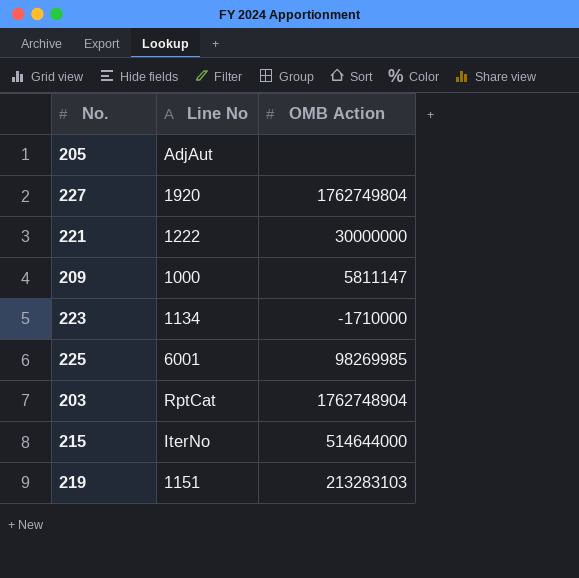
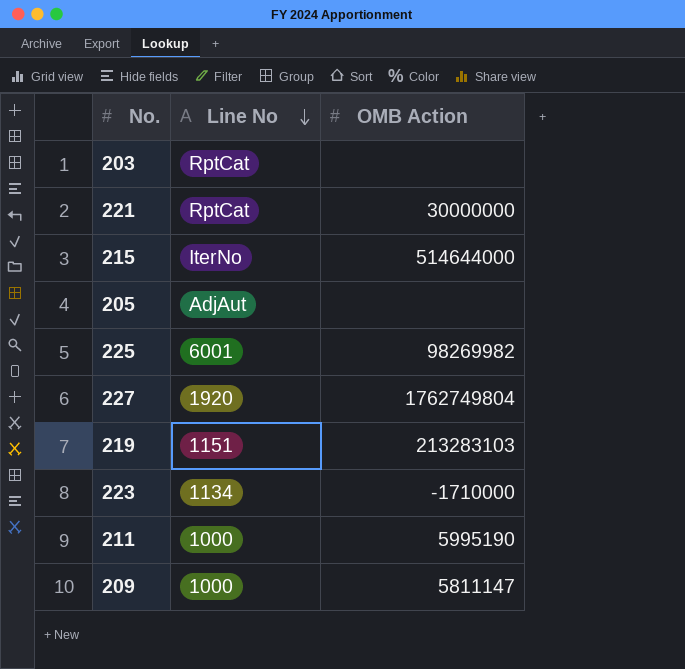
row order: none -> Line No descending
203 | OMB Action: 1762748904 -> none
221 | Line No: 1222 -> RptCat
225 | OMB Action: 98269985 -> 98269982
row 211: none -> 1000 | 5995190

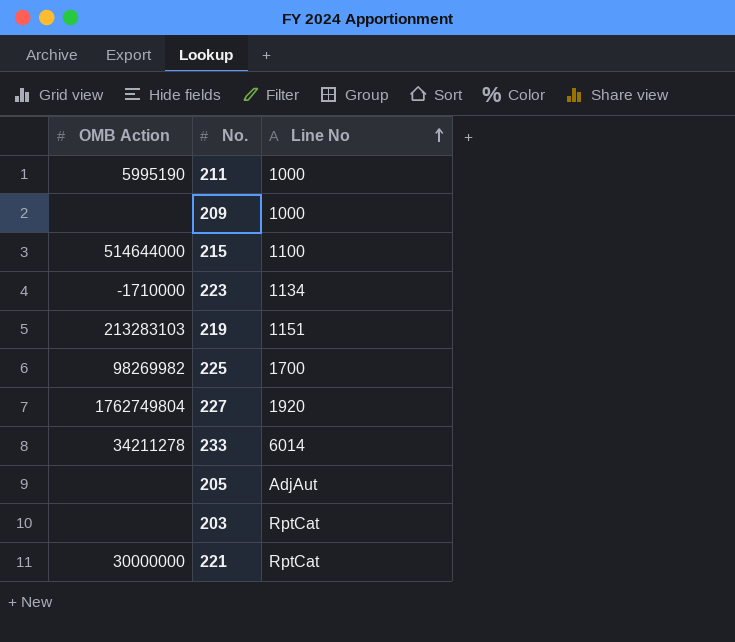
row order: Line No descending -> Line No ascending
column OMB Action | position: 3 -> 1
209 | OMB Action: 5811147 -> none
215 | Line No: IterNo -> 1100
225 | Line No: 6001 -> 1700
row 233: none -> 34211278 | 6014

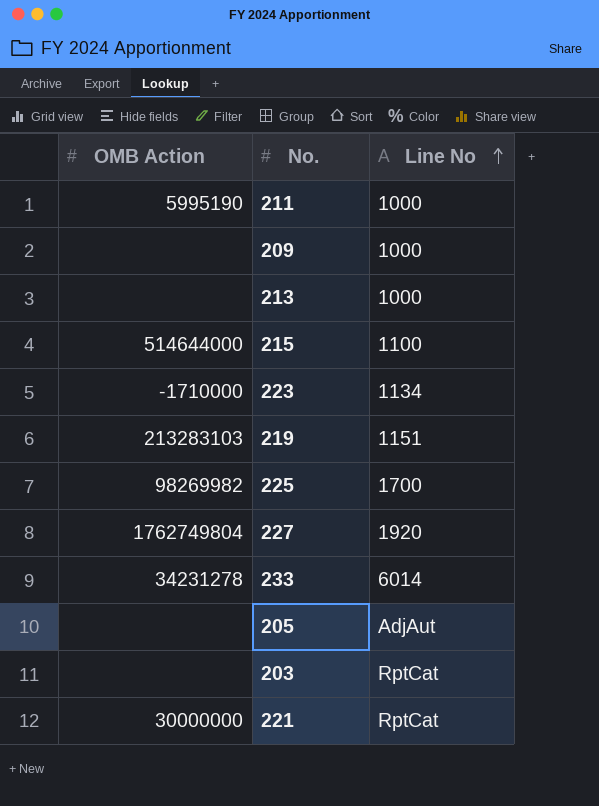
row 213: none -> none | 1000
233 | OMB Action: 34211278 -> 34231278

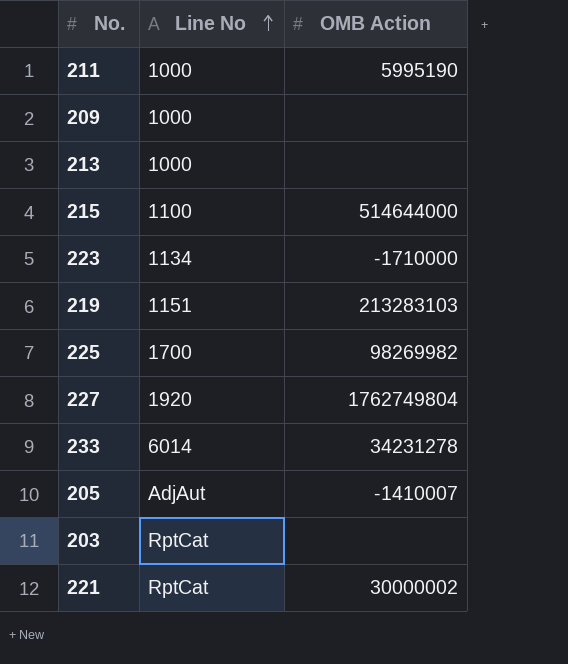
column OMB Action | position: 1 -> 3
205 | OMB Action: none -> -1410007
221 | OMB Action: 30000000 -> 30000002

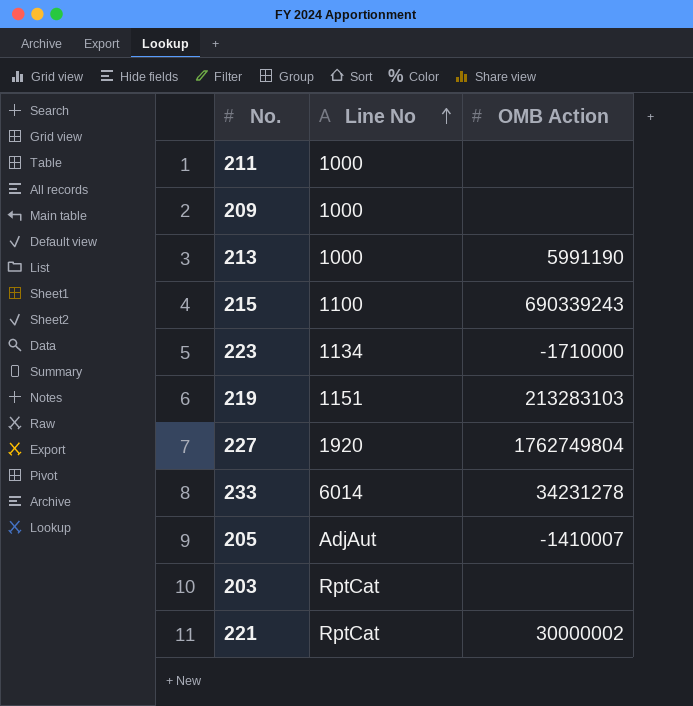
row 225: 1700 | 98269982 -> none
211 | OMB Action: 5995190 -> none
213 | OMB Action: none -> 5991190
215 | OMB Action: 514644000 -> 690339243

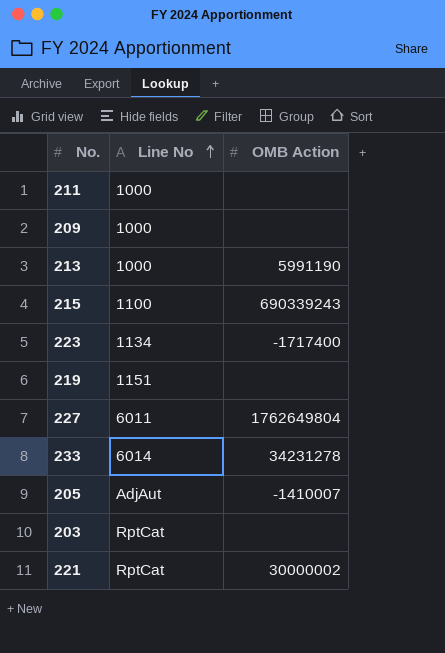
223 | OMB Action: -1710000 -> -1717400
219 | OMB Action: 213283103 -> none
227 | Line No: 1920 -> 6011
227 | OMB Action: 1762749804 -> 1762649804

